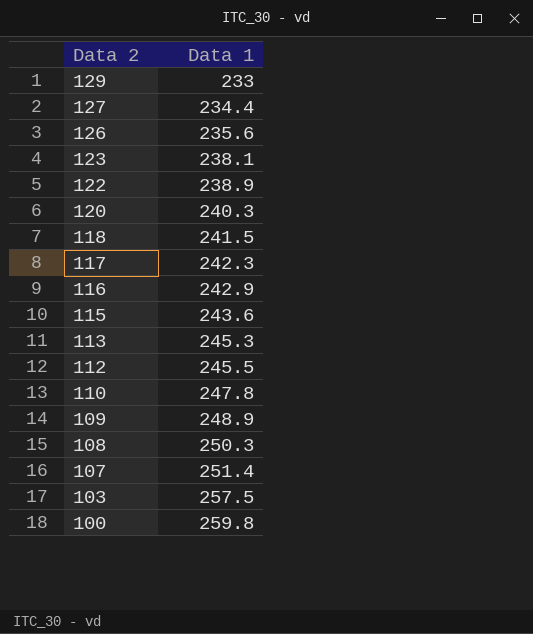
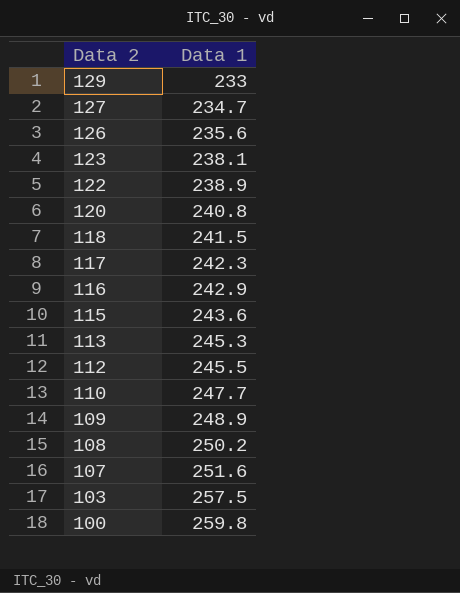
127 | Data 1: 234.4 -> 234.7
120 | Data 1: 240.3 -> 240.8
110 | Data 1: 247.8 -> 247.7
108 | Data 1: 250.3 -> 250.2
107 | Data 1: 251.4 -> 251.6

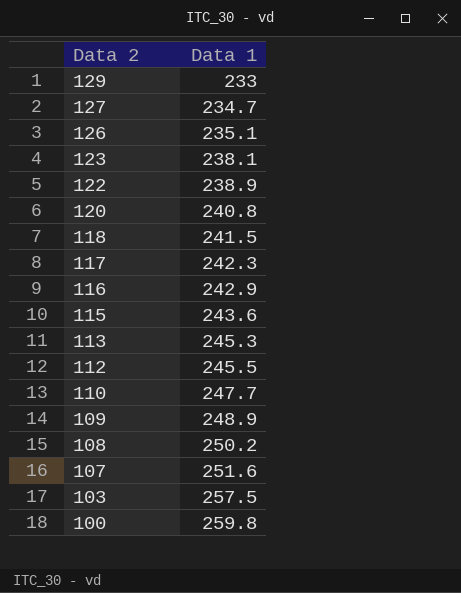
126 | Data 1: 235.6 -> 235.1

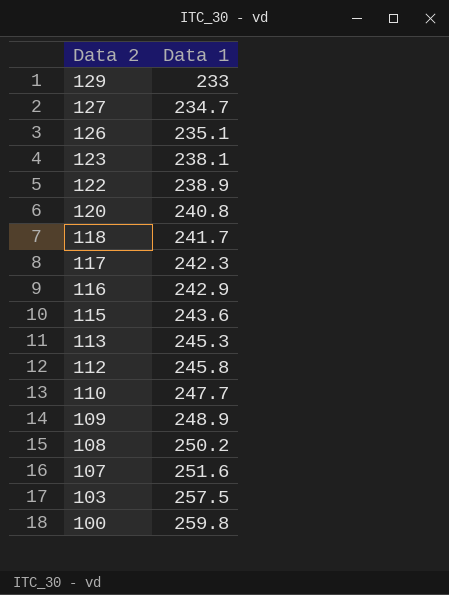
118 | Data 1: 241.5 -> 241.7
112 | Data 1: 245.5 -> 245.8

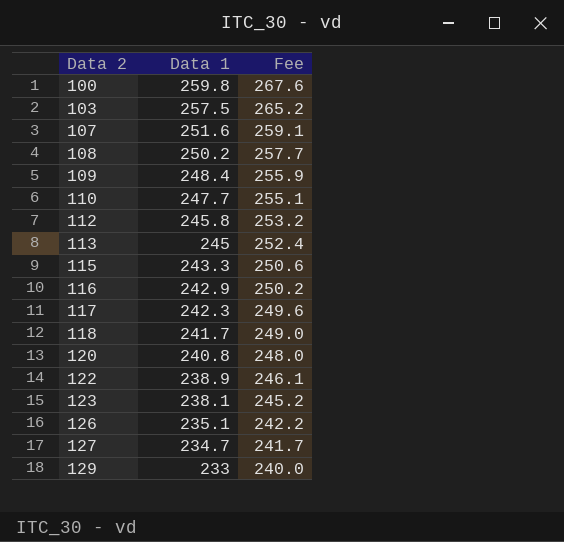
row order: Data 2 descending -> Data 2 ascending
column Fee | formula: none -> [Data 1] * 1.03
109 | Data 1: 248.9 -> 248.4
113 | Data 1: 245.3 -> 245
115 | Data 1: 243.6 -> 243.3

